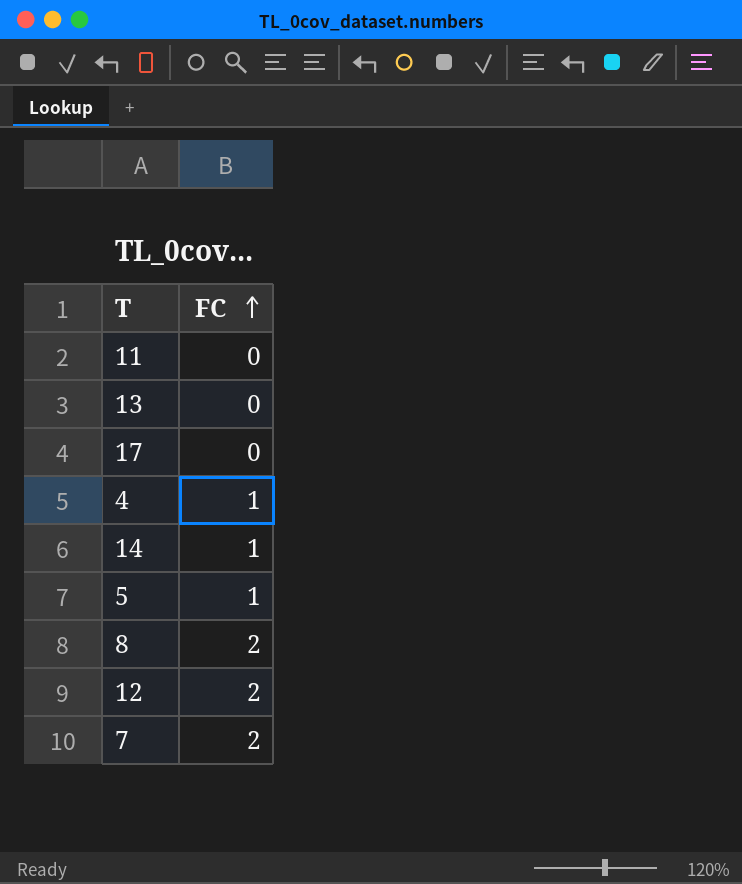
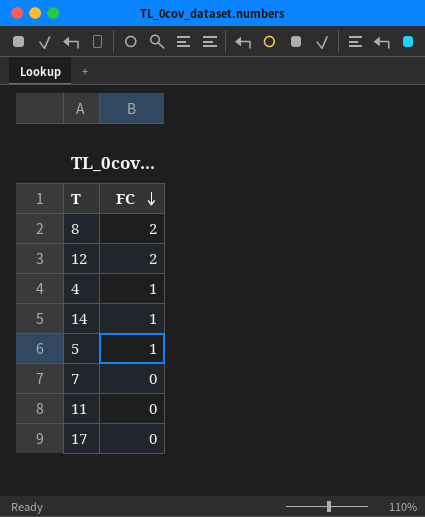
row order: FC ascending -> FC descending
row 13: 0 -> none
7 | FC: 2 -> 0

